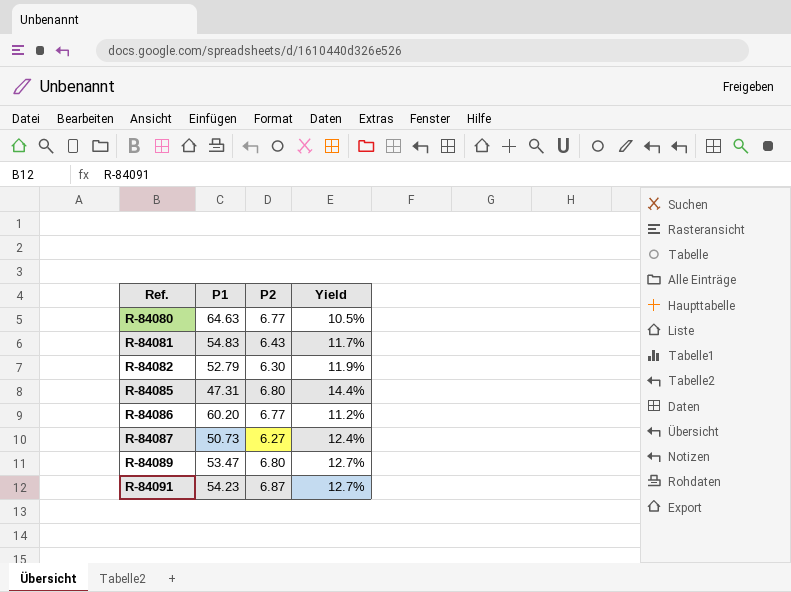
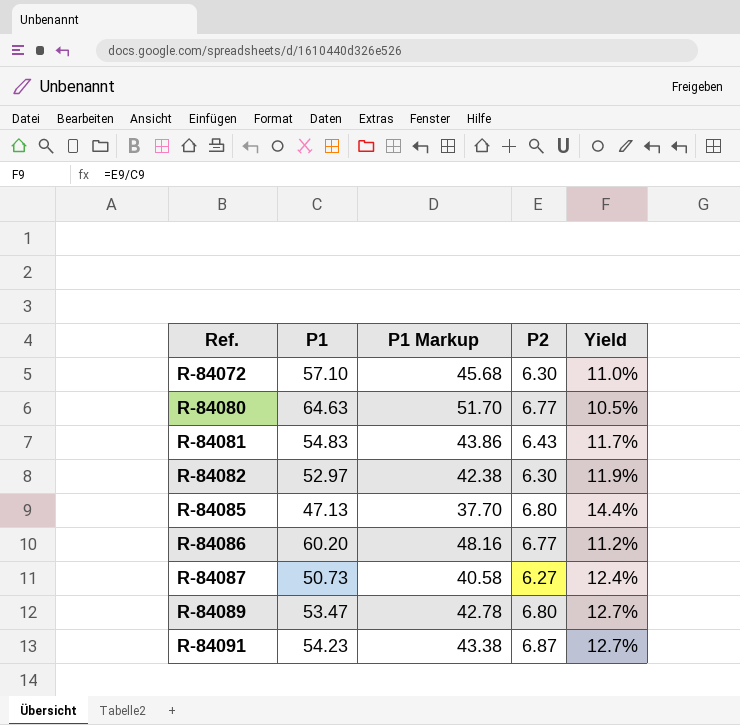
column P1 Markup | formula: none -> [P1] * 0.8
row R-84072: none -> 57.10 | 45.68 | 6.30 | 11.0%
R-84082 | P1: 52.79 -> 52.97
R-84085 | P1: 47.31 -> 47.13

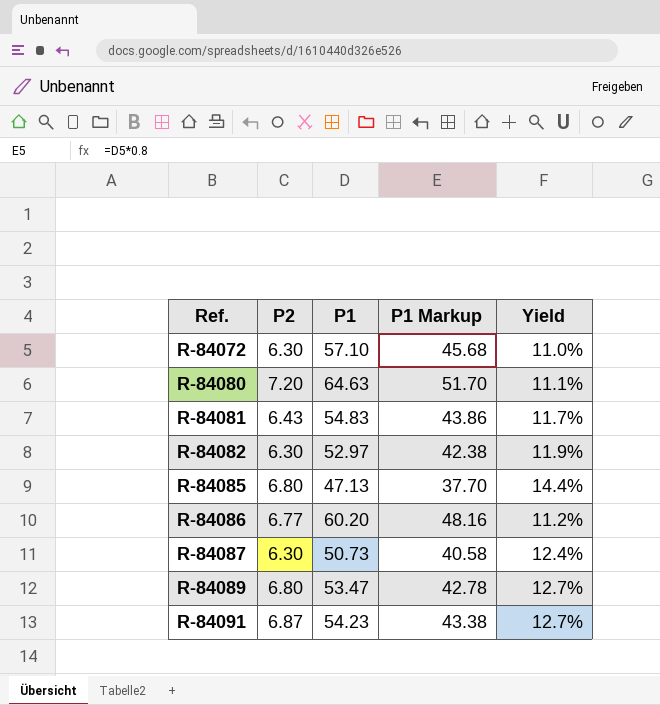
column P2 | position: 4 -> 2
R-84080 | P2: 6.77 -> 7.20
R-84080 | Yield: 10.5% -> 11.1%
R-84087 | P2: 6.27 -> 6.30

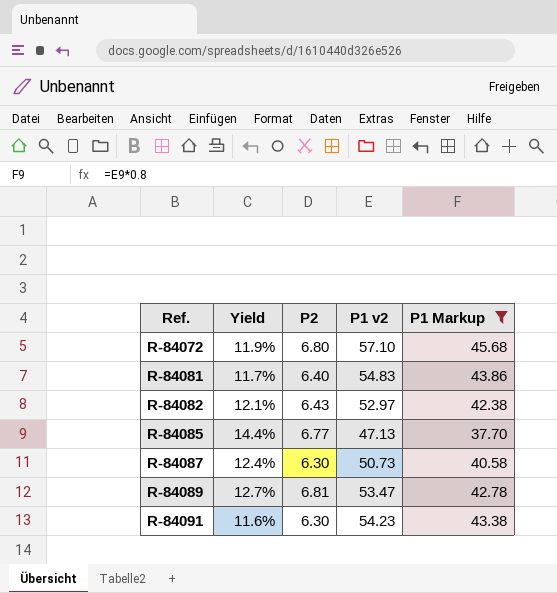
filter: none -> P1 Markup <= 45.68
column Yield | position: 5 -> 2
column name: P1 -> P1 v2
R-84072 | Yield: 11.0% -> 11.9%
R-84072 | P2: 6.30 -> 6.80
R-84081 | P2: 6.43 -> 6.40
R-84082 | Yield: 11.9% -> 12.1%
R-84082 | P2: 6.30 -> 6.43
R-84085 | P2: 6.80 -> 6.77
R-84089 | P2: 6.80 -> 6.81
R-84091 | Yield: 12.7% -> 11.6%
R-84091 | P2: 6.87 -> 6.30

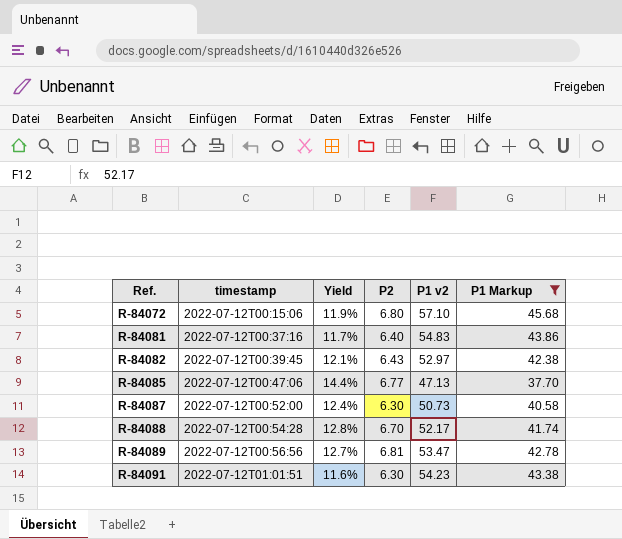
column timestamp | position: none -> 2
row R-84088: none -> 2022-07-12T00:54:28 | 12.8% | 6.70 | 52.17 | 41.74

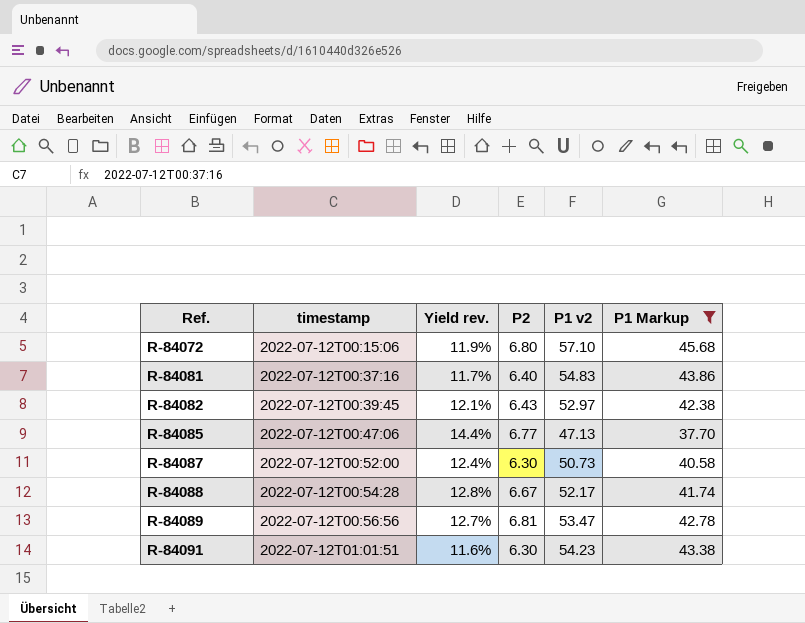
column name: Yield -> Yield rev.
R-84088 | P2: 6.70 -> 6.67

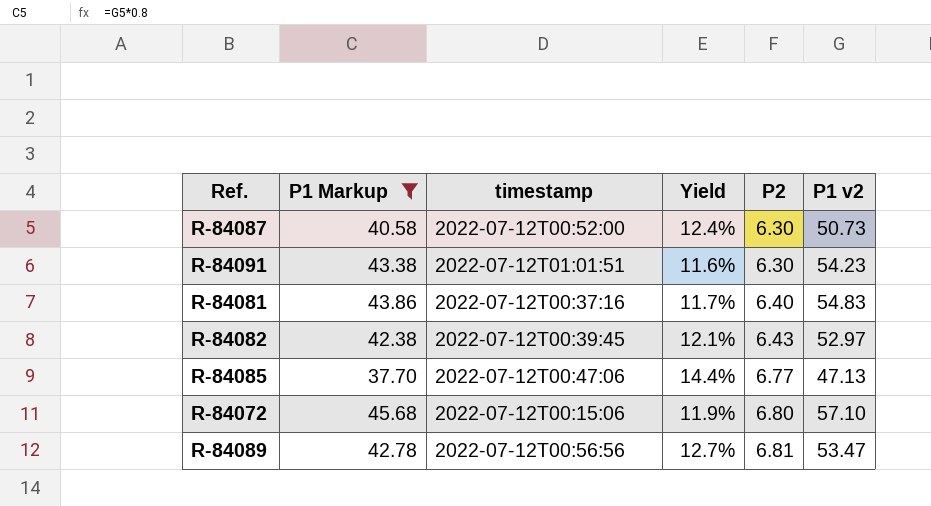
row order: Ref. ascending -> P2 ascending
column P1 Markup | position: 6 -> 2
column name: Yield rev. -> Yield
row R-84088: 2022-07-12T00:54:28 | 12.8% | 6.67 | 52.17 | 41.74 -> none

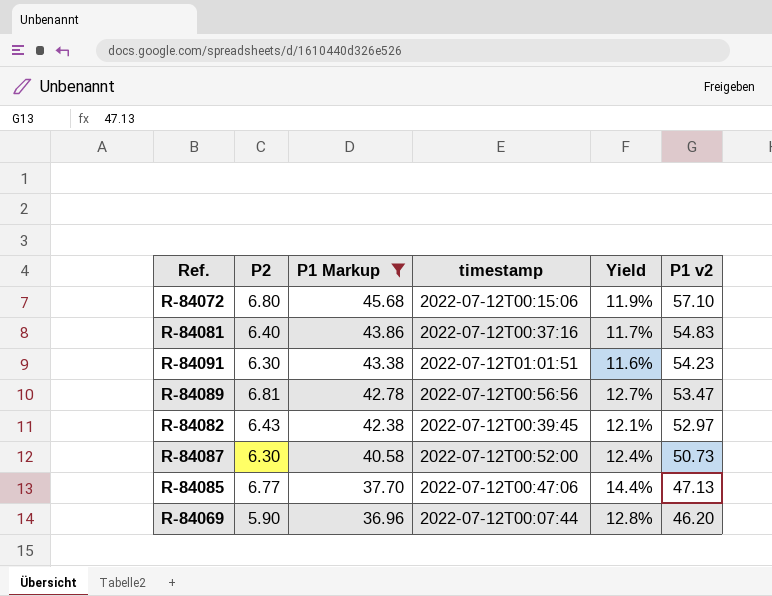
row order: P2 ascending -> P1 Markup descending
column P2 | position: 5 -> 2
row R-84069: none -> 5.90 | 36.96 | 2022-07-12T00:07:44 | 12.8% | 46.20

